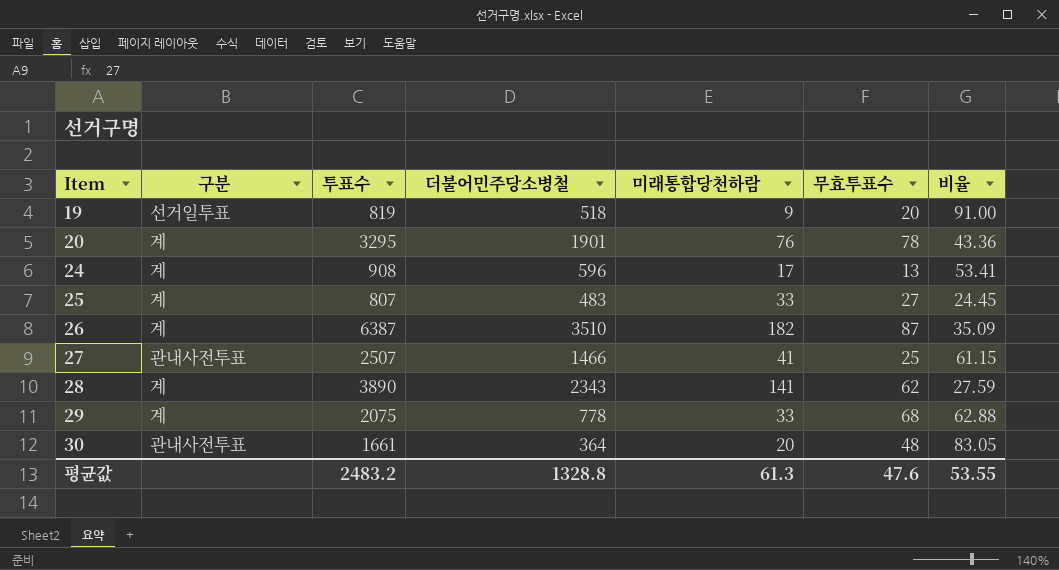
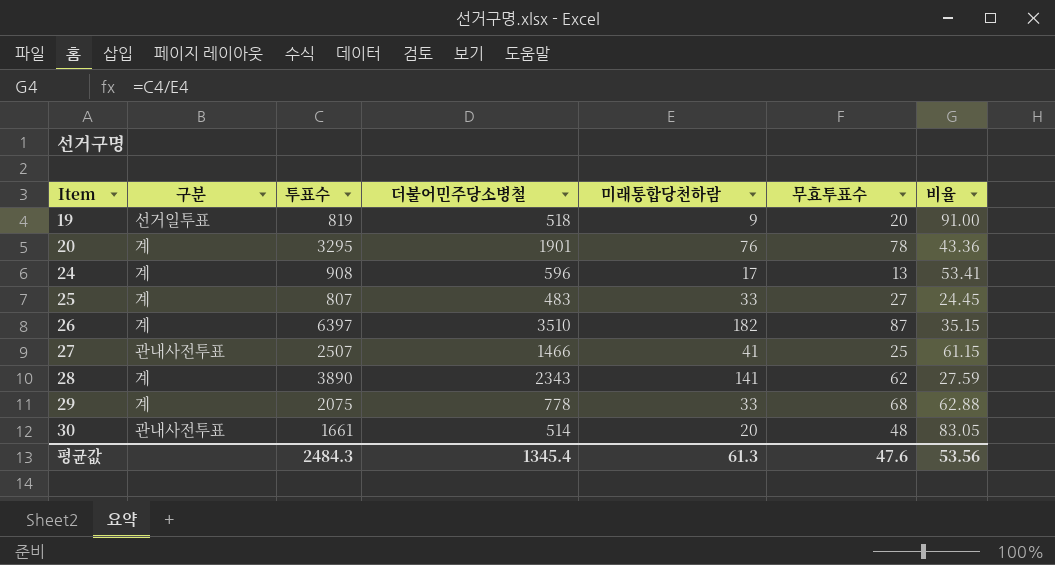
26 | 투표수: 6387 -> 6397
26 | 비율: 35.09 -> 35.15
30 | 더불어민주당소병철: 364 -> 514
평균값 | 투표수: 2483.2 -> 2484.3
평균값 | 더불어민주당소병철: 1328.8 -> 1345.4
평균값 | 비율: 53.55 -> 53.56

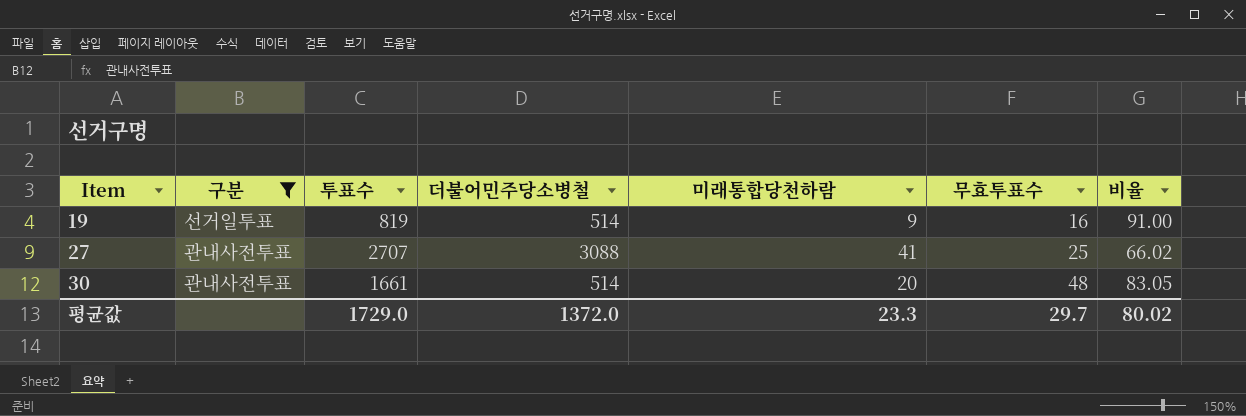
filter: none -> 구분 != 계
19 | 더불어민주당소병철: 518 -> 514
19 | 무효투표수: 20 -> 16
27 | 투표수: 2507 -> 2707
27 | 더불어민주당소병철: 1466 -> 3088
27 | 비율: 61.15 -> 66.02
평균값 | 투표수: 2484.3 -> 1729.0
평균값 | 더불어민주당소병철: 1345.4 -> 1372.0
평균값 | 미래통합당천하람: 61.3 -> 23.3
평균값 | 무효투표수: 47.6 -> 29.7
평균값 | 비율: 53.56 -> 80.02

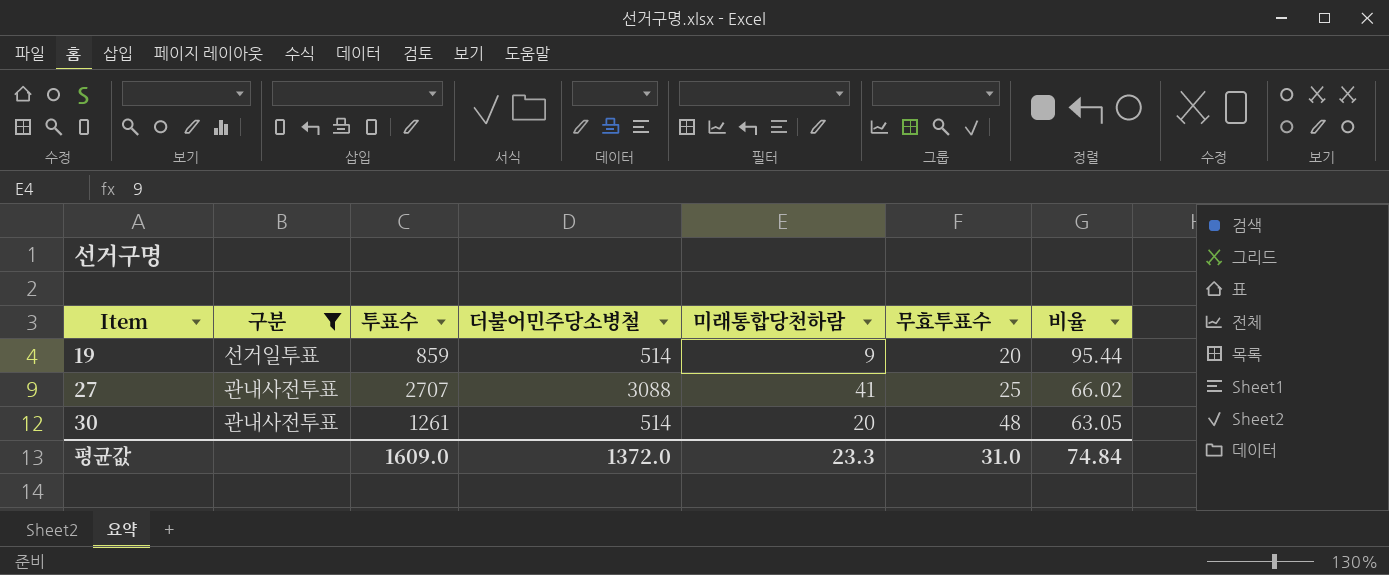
19 | 투표수: 819 -> 859
19 | 무효투표수: 16 -> 20
19 | 비율: 91.00 -> 95.44
30 | 투표수: 1661 -> 1261
30 | 비율: 83.05 -> 63.05
평균값 | 투표수: 1729.0 -> 1609.0
평균값 | 무효투표수: 29.7 -> 31.0
평균값 | 비율: 80.02 -> 74.84

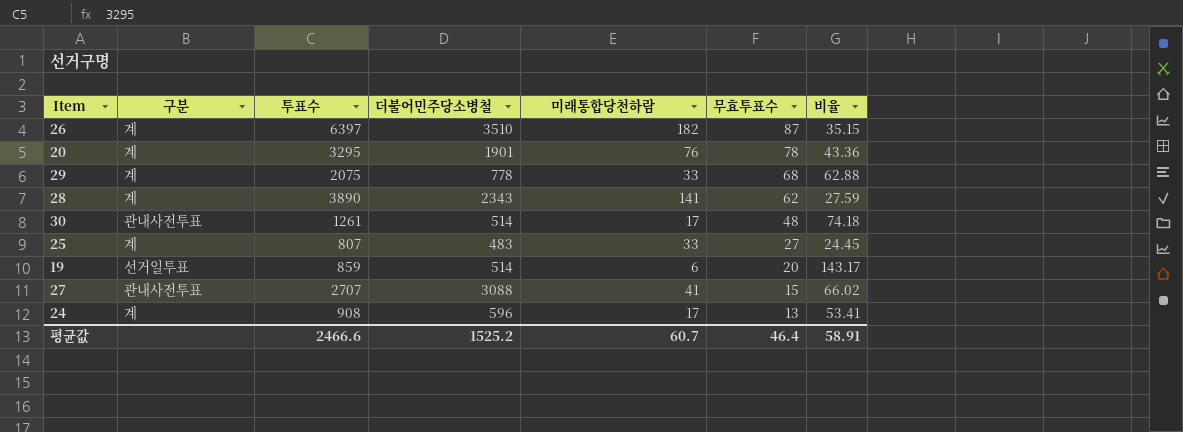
filter: 구분 != 계 -> none
row order: Item ascending -> 무효투표수 descending
30 | 미래통합당천하람: 20 -> 17
30 | 비율: 63.05 -> 74.18
19 | 미래통합당천하람: 9 -> 6
19 | 비율: 95.44 -> 143.17
27 | 무효투표수: 25 -> 15
평균값 | 투표수: 1609.0 -> 2466.6
평균값 | 더불어민주당소병철: 1372.0 -> 1525.2
평균값 | 미래통합당천하람: 23.3 -> 60.7
평균값 | 무효투표수: 31.0 -> 46.4
평균값 | 비율: 74.84 -> 58.91

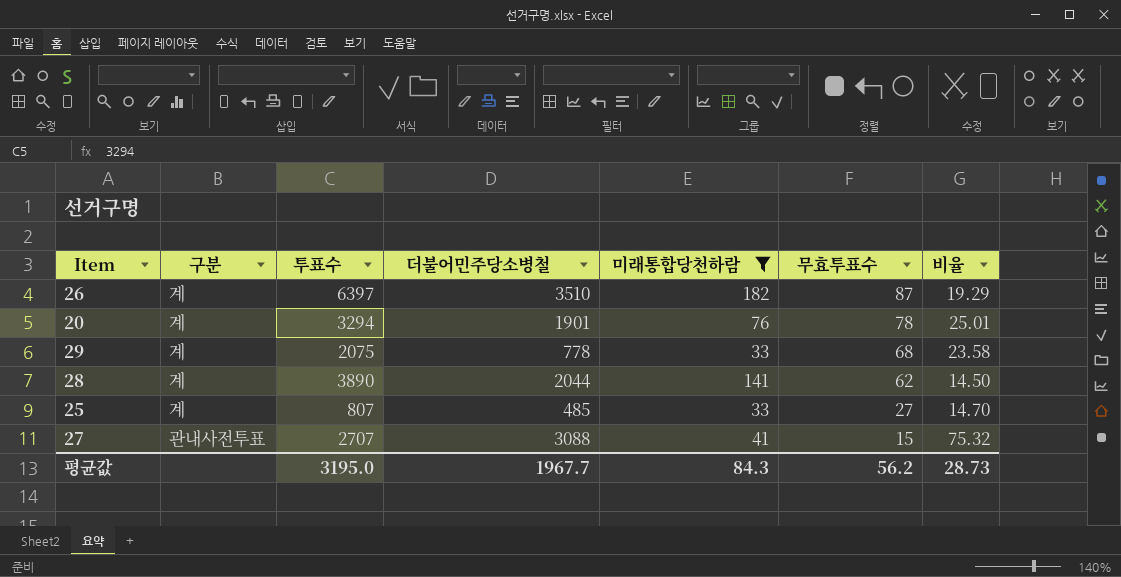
filter: none -> 미래통합당천하람 >= 33
column 비율 | formula: [투표수] / [미래통합당천하람] -> [더불어민주당소병철] / [미래통합당천하람]
20 | 투표수: 3295 -> 3294
28 | 더불어민주당소병철: 2343 -> 2044
25 | 더불어민주당소병철: 483 -> 485
평균값 | 투표수: 2466.6 -> 3195.0
평균값 | 더불어민주당소병철: 1525.2 -> 1967.7
평균값 | 미래통합당천하람: 60.7 -> 84.3
평균값 | 무효투표수: 46.4 -> 56.2
평균값 | 비율: 58.91 -> 28.73

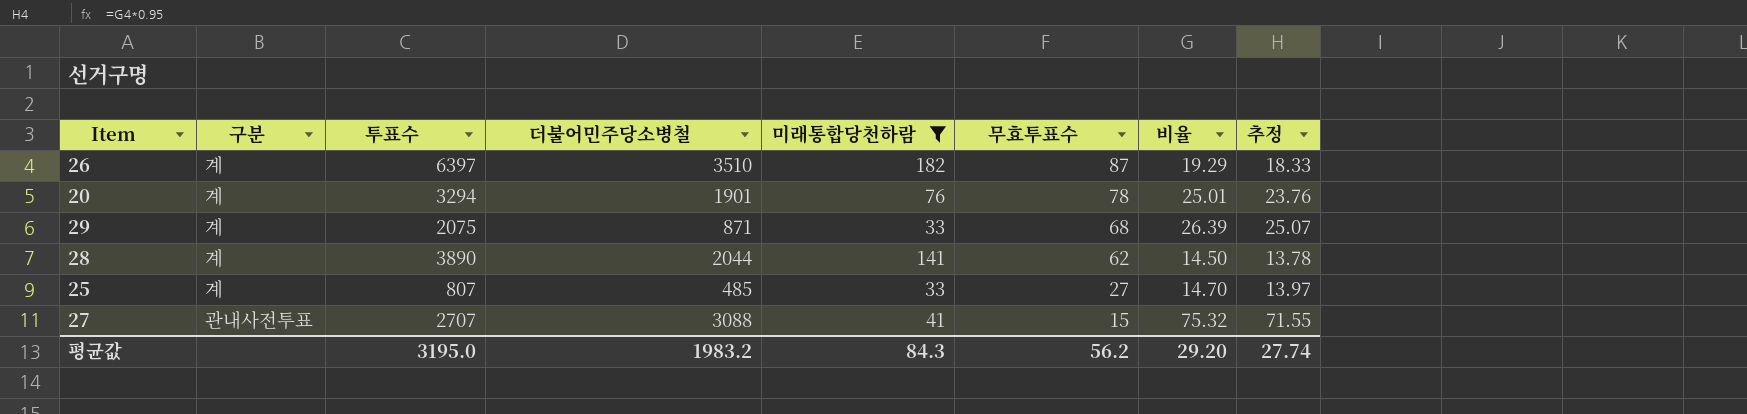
column 추정 | formula: none -> [비율] * 0.95
29 | 더불어민주당소병철: 778 -> 871
29 | 비율: 23.58 -> 26.39
평균값 | 더불어민주당소병철: 1967.7 -> 1983.2
평균값 | 비율: 28.73 -> 29.20

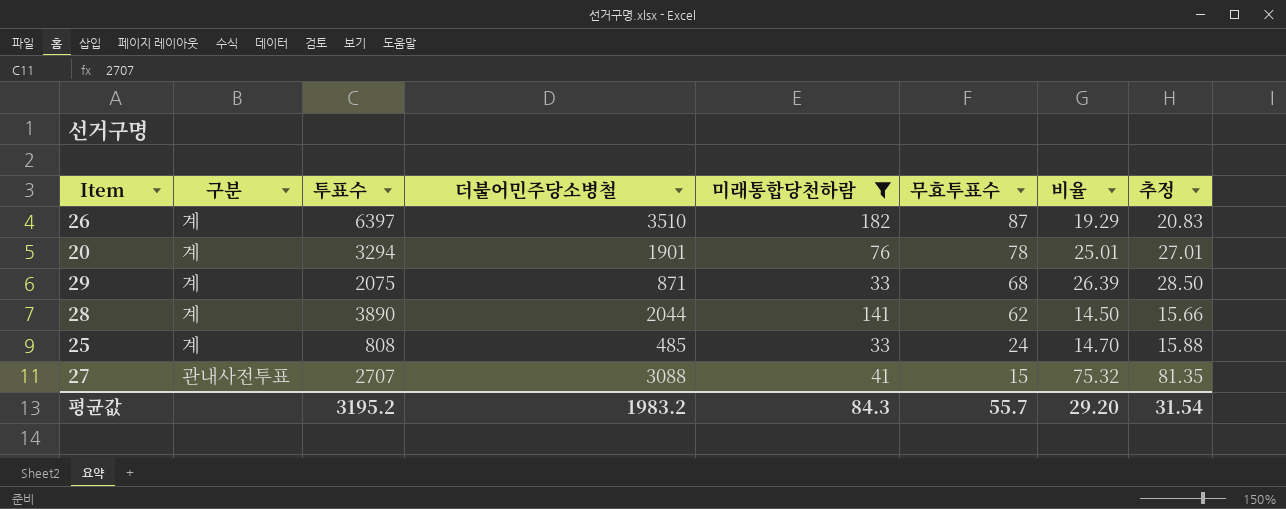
column 추정 | formula: [비율] * 0.95 -> [비율] * 1.08
25 | 투표수: 807 -> 808
25 | 무효투표수: 27 -> 24
평균값 | 투표수: 3195.0 -> 3195.2
평균값 | 무효투표수: 56.2 -> 55.7
평균값 | 추정: 27.74 -> 31.54

